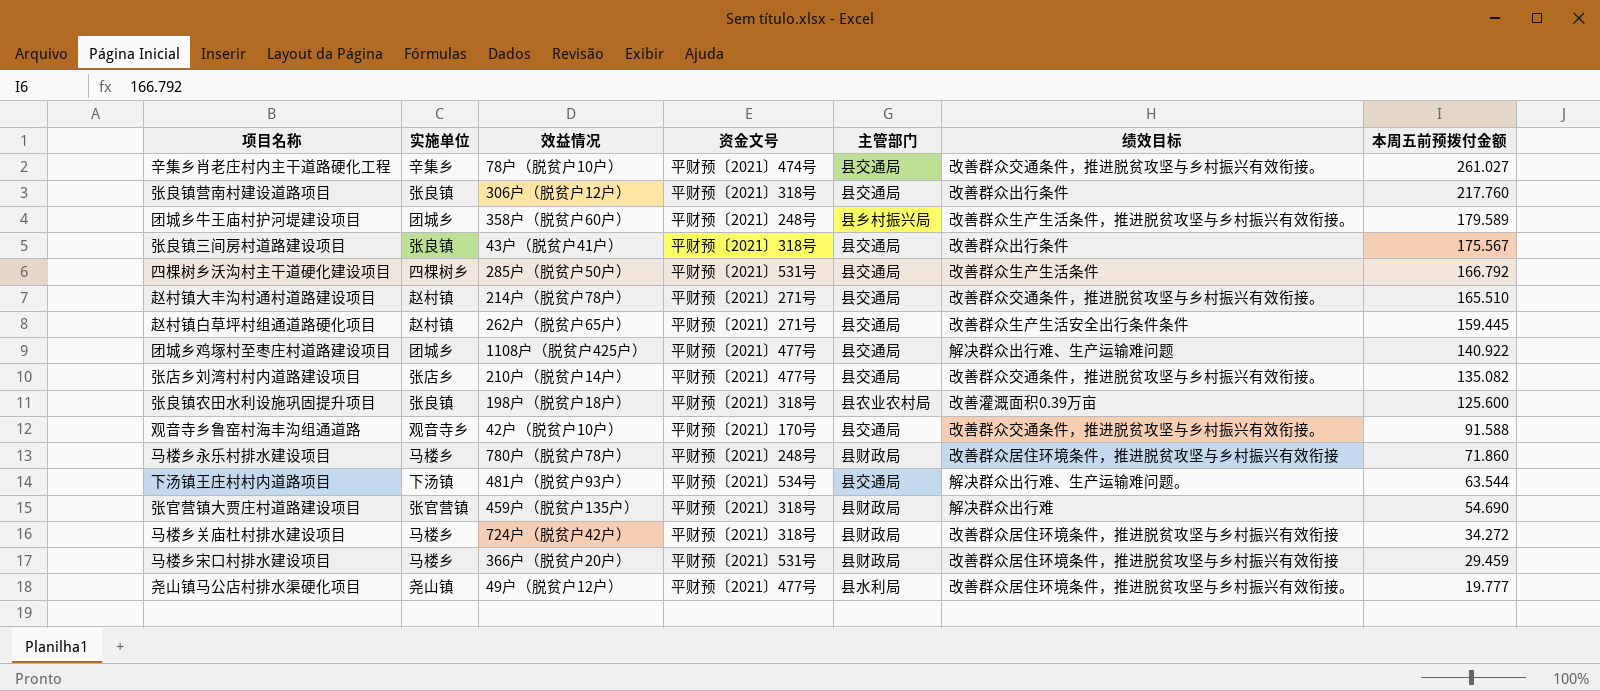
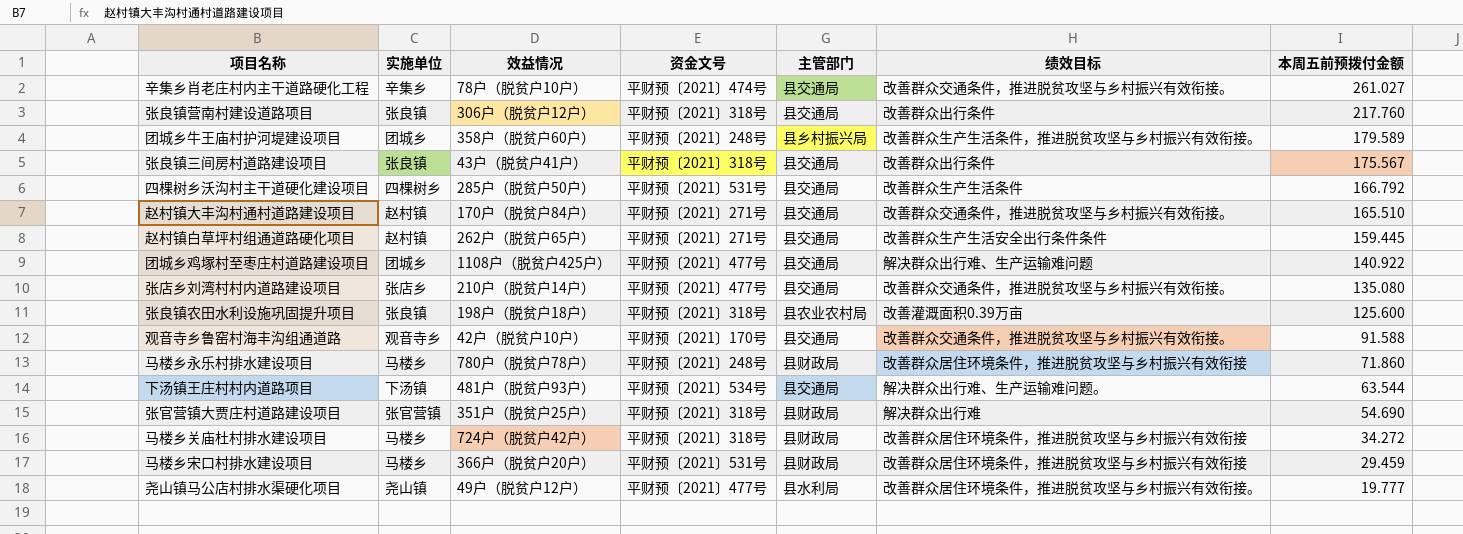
赵村镇大丰沟村通村道路建设项目 | 效益情况: 214户（脱贫户78户） -> 170户（脱贫户84户）
张店乡刘湾村村内道路建设项目 | 本周五前预拨付金额: 135.082 -> 135.080
张官营镇大贾庄村道路建设项目 | 效益情况: 459户（脱贫户135户） -> 351户（脱贫户25户）

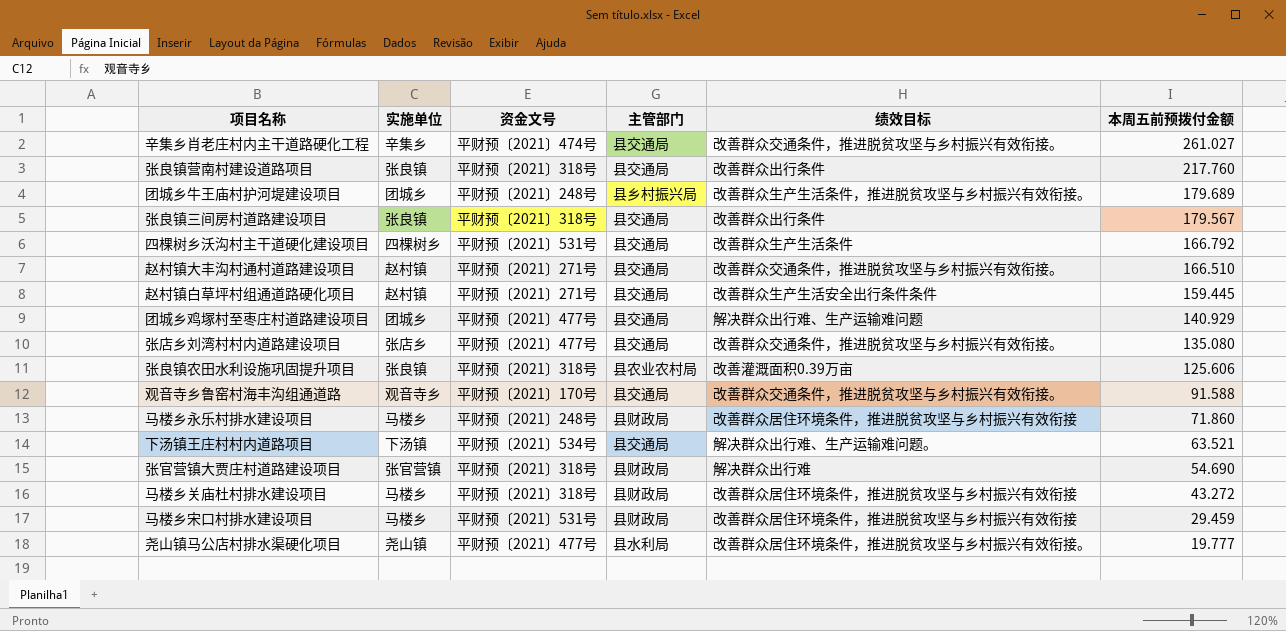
column 效益情况 | position: 3 -> none
团城乡牛王庙村护河堤建设项目 | 本周五前预拨付金额: 179.589 -> 179.689
张良镇三间房村道路建设项目 | 本周五前预拨付金额: 175.567 -> 179.567
赵村镇大丰沟村通村道路建设项目 | 本周五前预拨付金额: 165.510 -> 166.510
团城乡鸡塚村至枣庄村道路建设项目 | 本周五前预拨付金额: 140.922 -> 140.929
张良镇农田水利设施巩固提升项目 | 本周五前预拨付金额: 125.600 -> 125.606
下汤镇王庄村村内道路项目 | 本周五前预拨付金额: 63.544 -> 63.521
马楼乡关庙杜村排水建设项目 | 本周五前预拨付金额: 34.272 -> 43.272

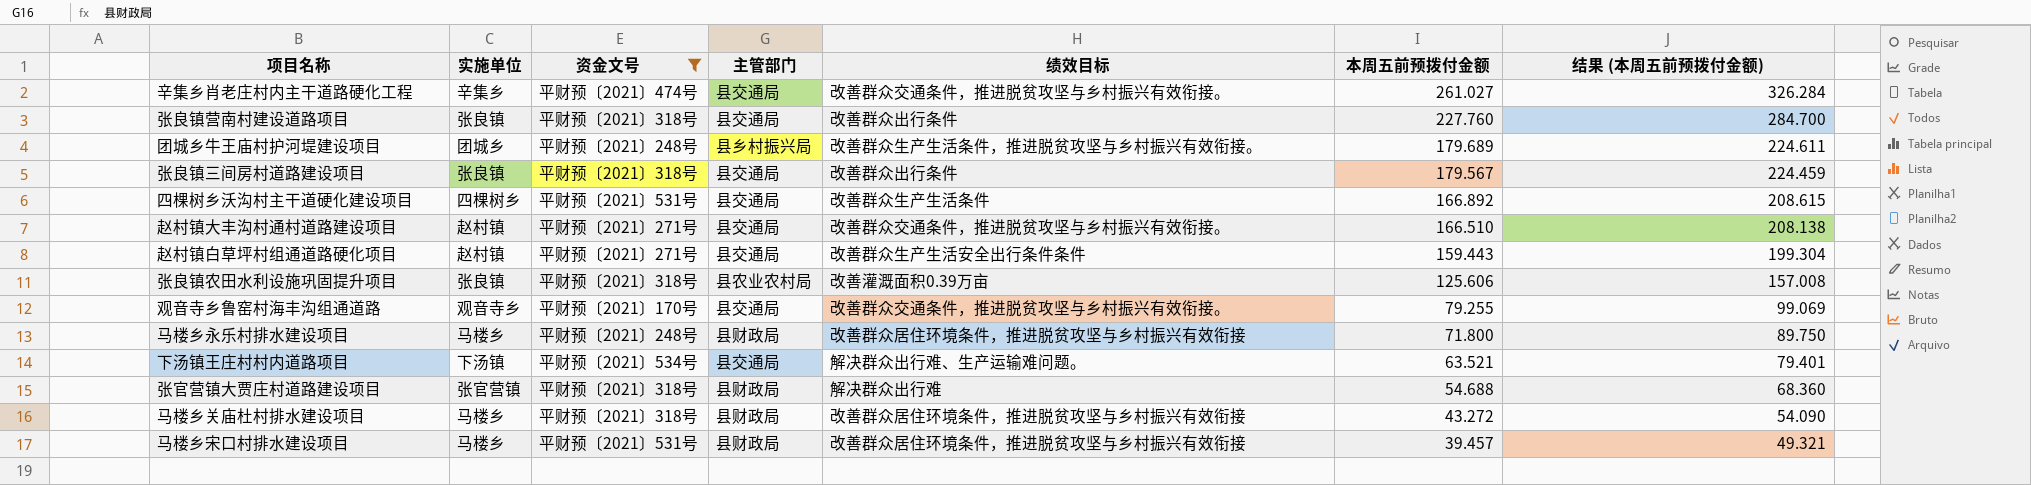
filter: none -> 资金文号 != 平财预〔2021〕477号
column 结果 (本周五前预拨付金额) | formula: none -> [本周五前预拨付金额] * 1.25
张良镇营南村建设道路项目 | 本周五前预拨付金额: 217.760 -> 227.760
四棵树乡沃沟村主干道硬化建设项目 | 本周五前预拨付金额: 166.792 -> 166.892
赵村镇白草坪村组通道路硬化项目 | 本周五前预拨付金额: 159.445 -> 159.443
观音寺乡鲁窑村海丰沟组通道路 | 本周五前预拨付金额: 91.588 -> 79.255
马楼乡永乐村排水建设项目 | 本周五前预拨付金额: 71.860 -> 71.800
张官营镇大贾庄村道路建设项目 | 本周五前预拨付金额: 54.690 -> 54.688
马楼乡宋口村排水建设项目 | 本周五前预拨付金额: 29.459 -> 39.457

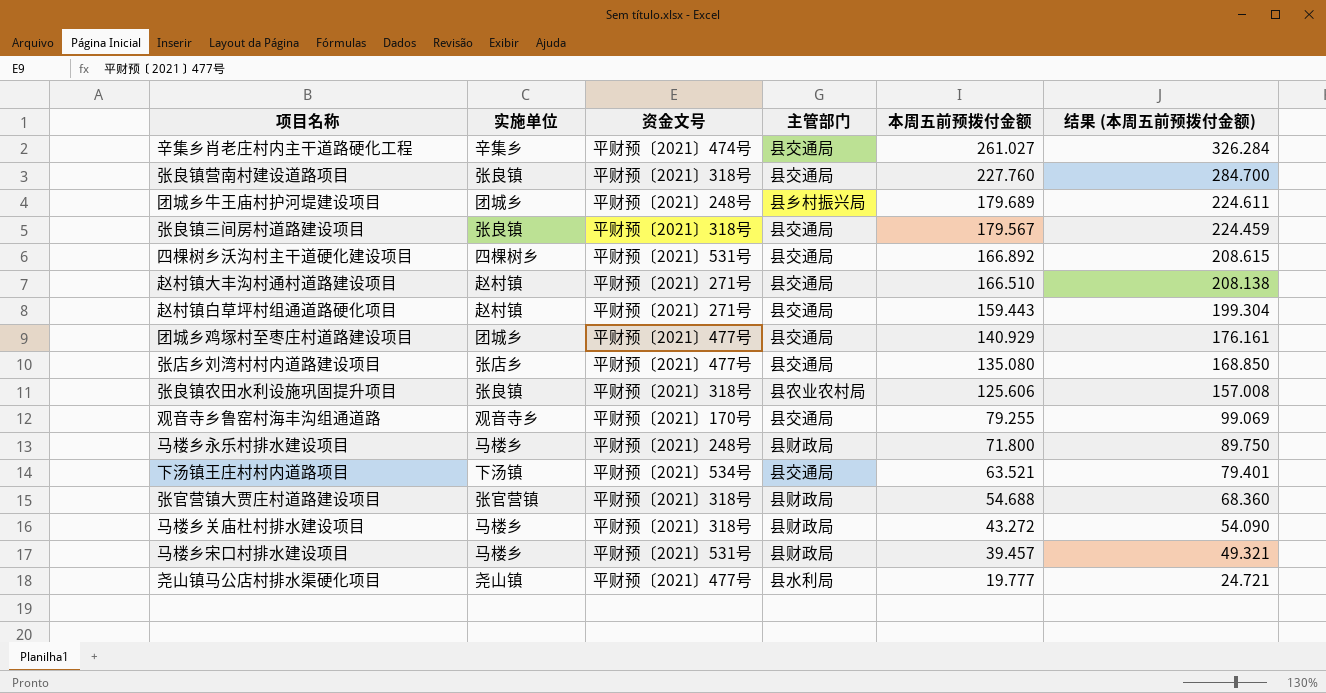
filter: 资金文号 != 平财预〔2021〕477号 -> none
column 绩效目标 | position: 5 -> none

